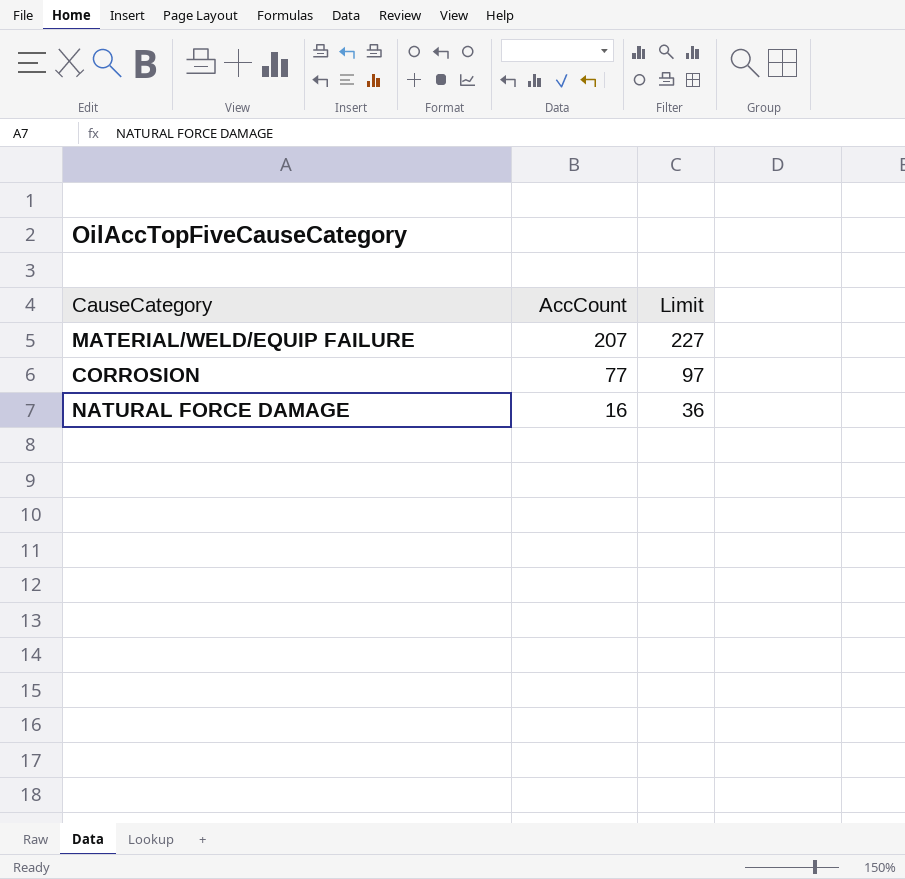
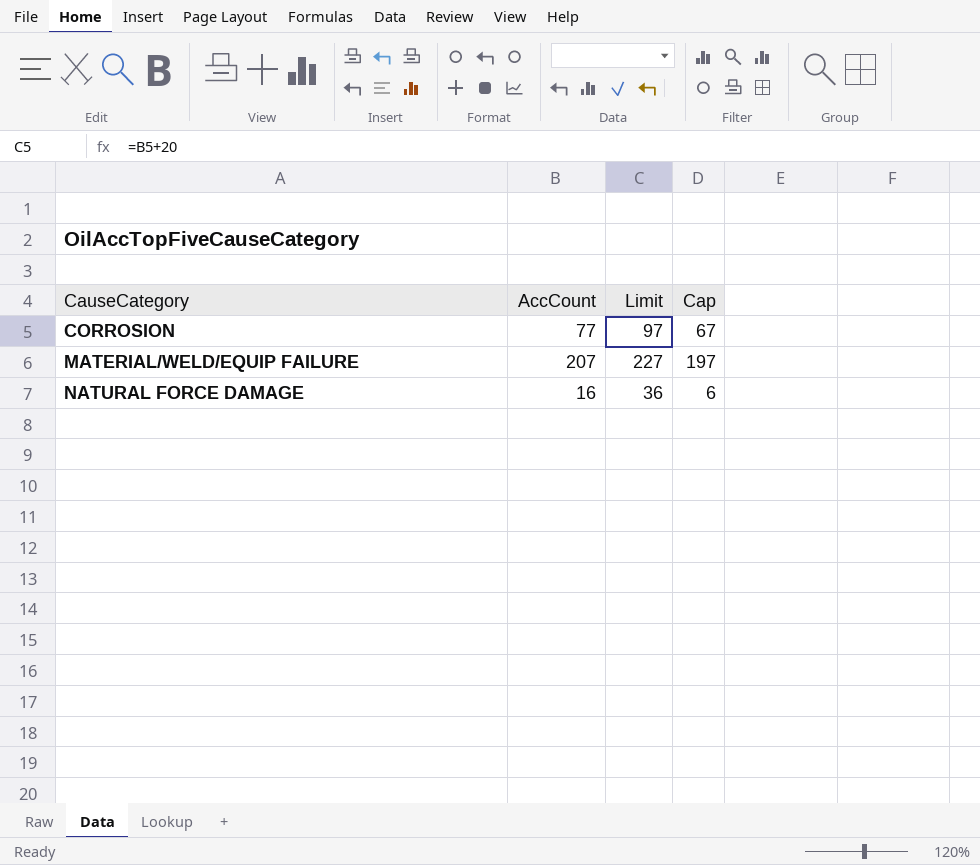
row order: AccCount descending -> CauseCategory ascending
column Cap | formula: none -> [AccCount] - 10

